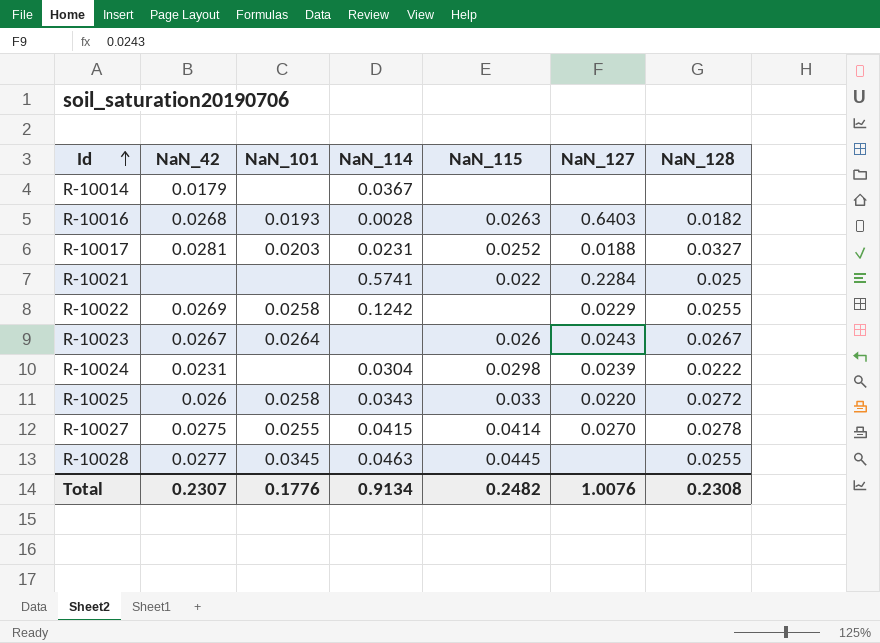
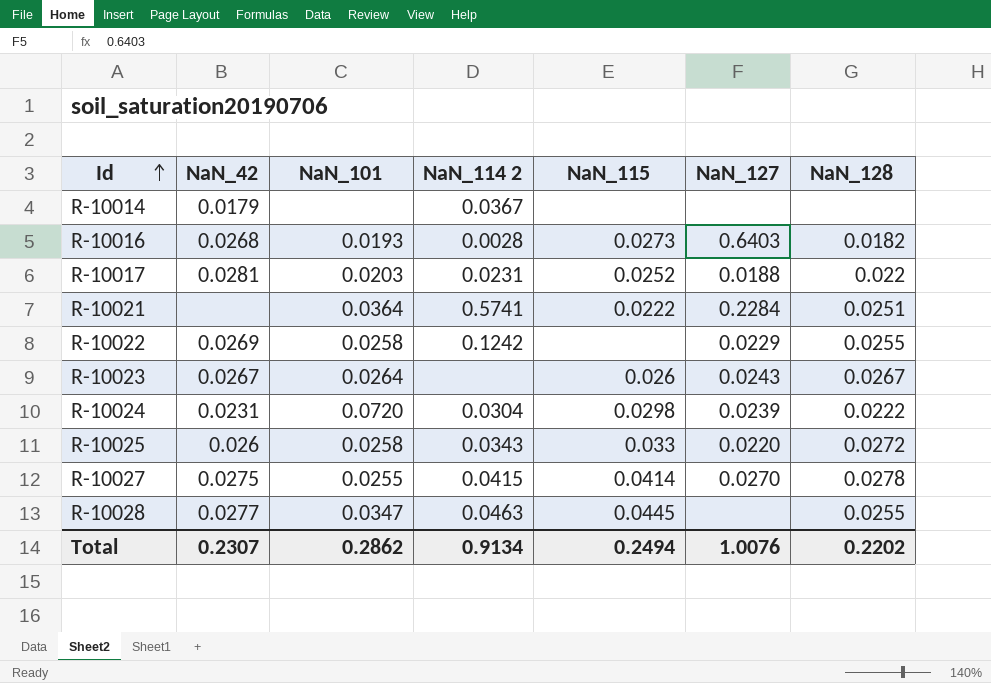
column name: NaN_114 -> NaN_114 2
R-10016 | NaN_115: 0.0263 -> 0.0273
R-10017 | NaN_128: 0.0327 -> 0.022
R-10021 | NaN_101: none -> 0.0364
R-10021 | NaN_115: 0.022 -> 0.0222
R-10021 | NaN_128: 0.025 -> 0.0251
R-10024 | NaN_101: none -> 0.0720
R-10028 | NaN_101: 0.0345 -> 0.0347
Total | NaN_101: 0.1776 -> 0.2862
Total | NaN_115: 0.2482 -> 0.2494
Total | NaN_128: 0.2308 -> 0.2202

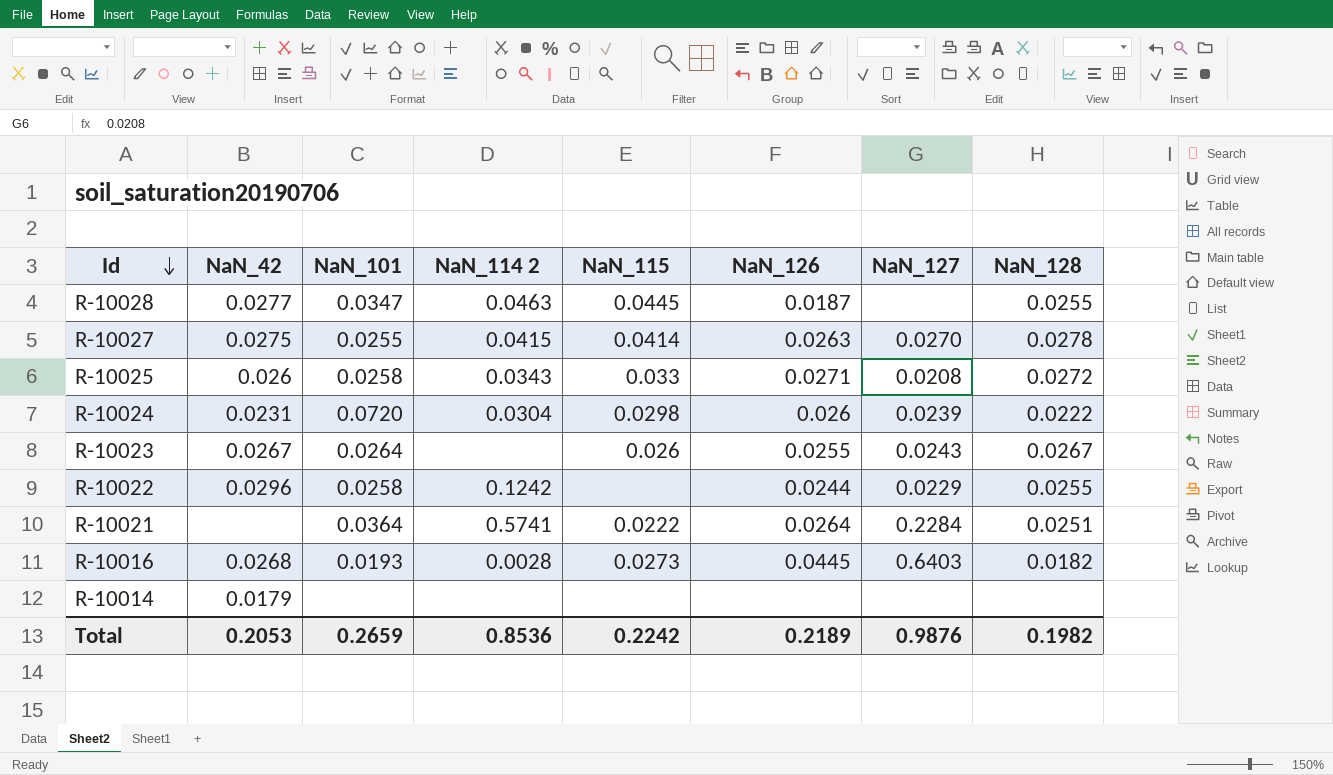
row order: Id ascending -> Id descending
column NaN_126 | position: none -> 6
row R-10017: 0.0281 | 0.0203 | 0.0231 | 0.0252 | 0.0188 | 0.022 -> none
R-10025 | NaN_127: 0.0220 -> 0.0208
R-10022 | NaN_42: 0.0269 -> 0.0296
R-10014 | NaN_114 2: 0.0367 -> none
Total | NaN_42: 0.2307 -> 0.2053
Total | NaN_101: 0.2862 -> 0.2659
Total | NaN_114 2: 0.9134 -> 0.8536
Total | NaN_115: 0.2494 -> 0.2242
Total | NaN_127: 1.0076 -> 0.9876
Total | NaN_128: 0.2202 -> 0.1982

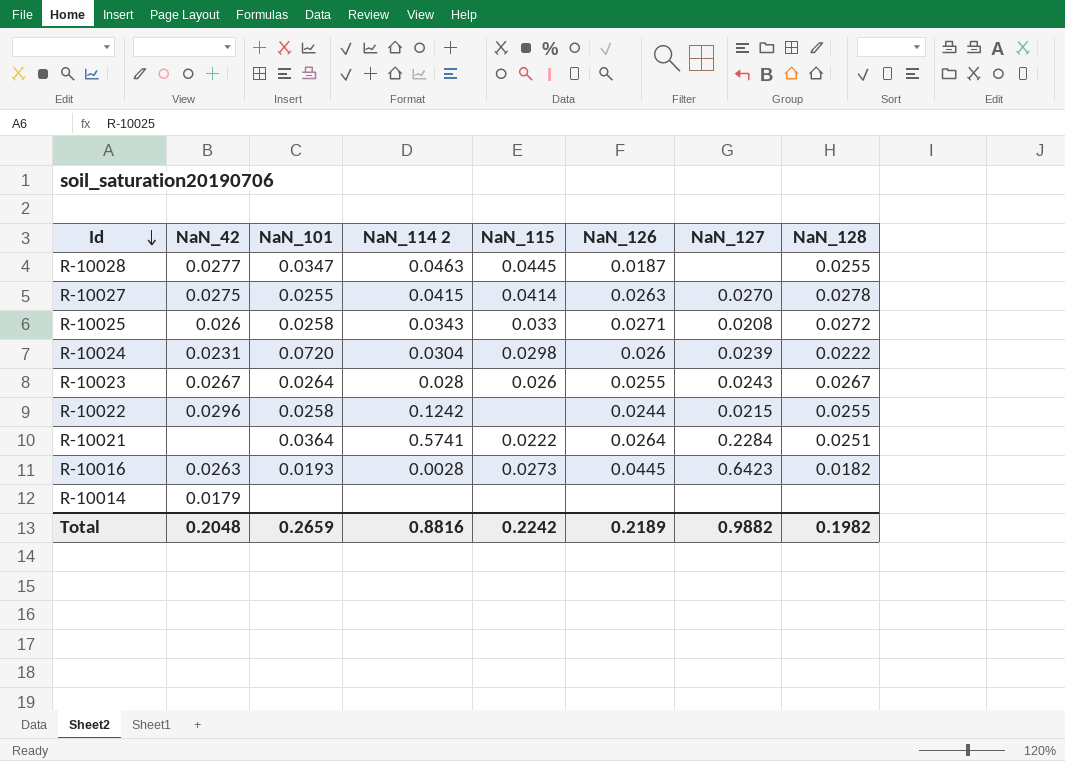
R-10023 | NaN_114 2: none -> 0.028
R-10022 | NaN_127: 0.0229 -> 0.0215
R-10016 | NaN_42: 0.0268 -> 0.0263
R-10016 | NaN_127: 0.6403 -> 0.6423
Total | NaN_42: 0.2053 -> 0.2048
Total | NaN_114 2: 0.8536 -> 0.8816
Total | NaN_127: 0.9876 -> 0.9882

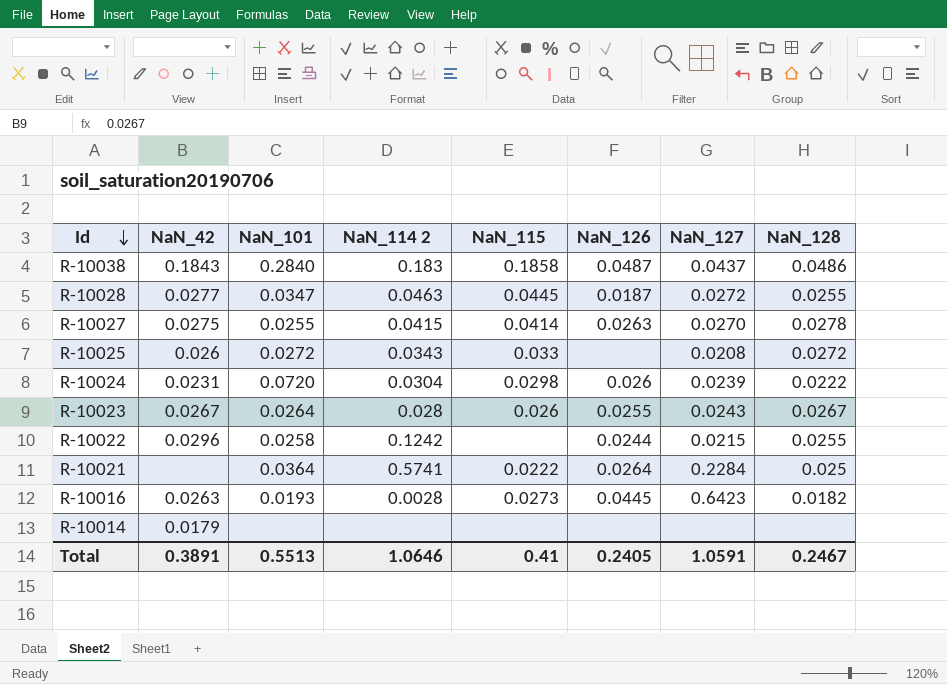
row R-10038: none -> 0.1843 | 0.2840 | 0.183 | 0.1858 | 0.0487 | 0.0437 | 0.0486
R-10028 | NaN_127: none -> 0.0272
R-10025 | NaN_101: 0.0258 -> 0.0272
R-10025 | NaN_126: 0.0271 -> none
R-10021 | NaN_128: 0.0251 -> 0.025
Total | NaN_42: 0.2048 -> 0.3891
Total | NaN_101: 0.2659 -> 0.5513
Total | NaN_114 2: 0.8816 -> 1.0646
Total | NaN_115: 0.2242 -> 0.41
Total | NaN_126: 0.2189 -> 0.2405
Total | NaN_127: 0.9882 -> 1.0591
Total | NaN_128: 0.1982 -> 0.2467

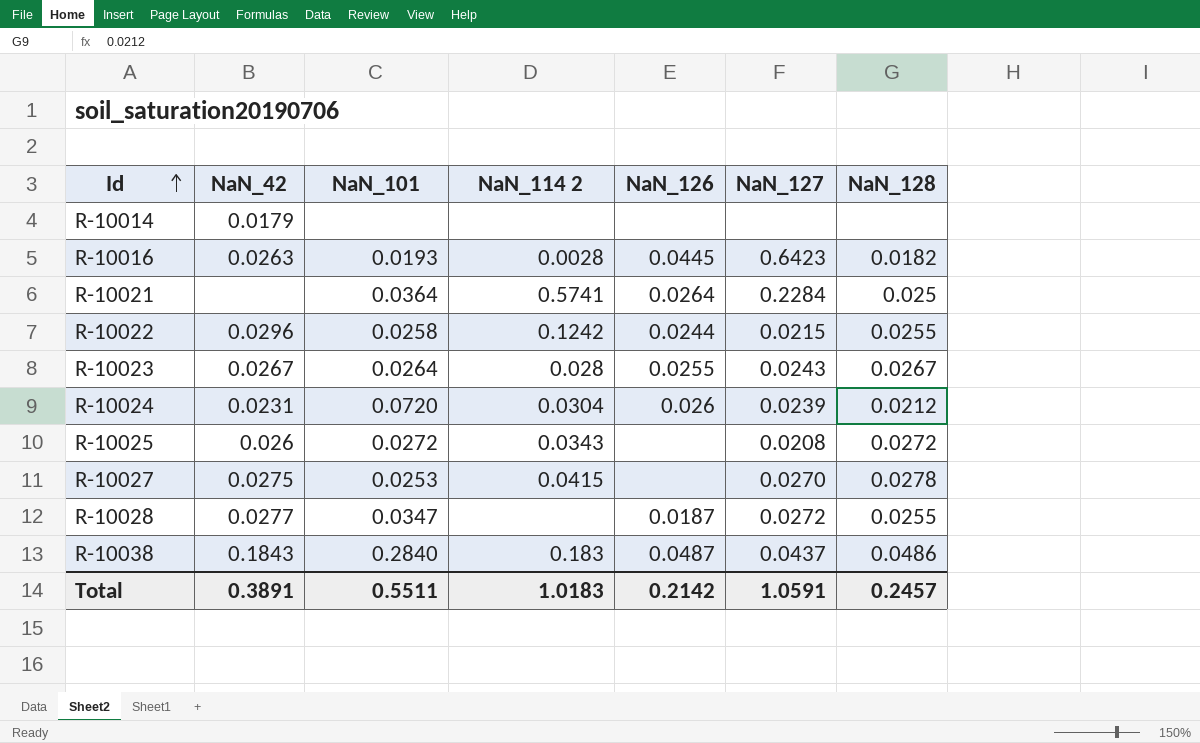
row order: Id descending -> Id ascending
column NaN_115 | position: 5 -> none
R-10024 | NaN_128: 0.0222 -> 0.0212
R-10027 | NaN_101: 0.0255 -> 0.0253
R-10027 | NaN_126: 0.0263 -> none
R-10028 | NaN_114 2: 0.0463 -> none
Total | NaN_101: 0.5513 -> 0.5511
Total | NaN_114 2: 1.0646 -> 1.0183
Total | NaN_126: 0.2405 -> 0.2142
Total | NaN_128: 0.2467 -> 0.2457

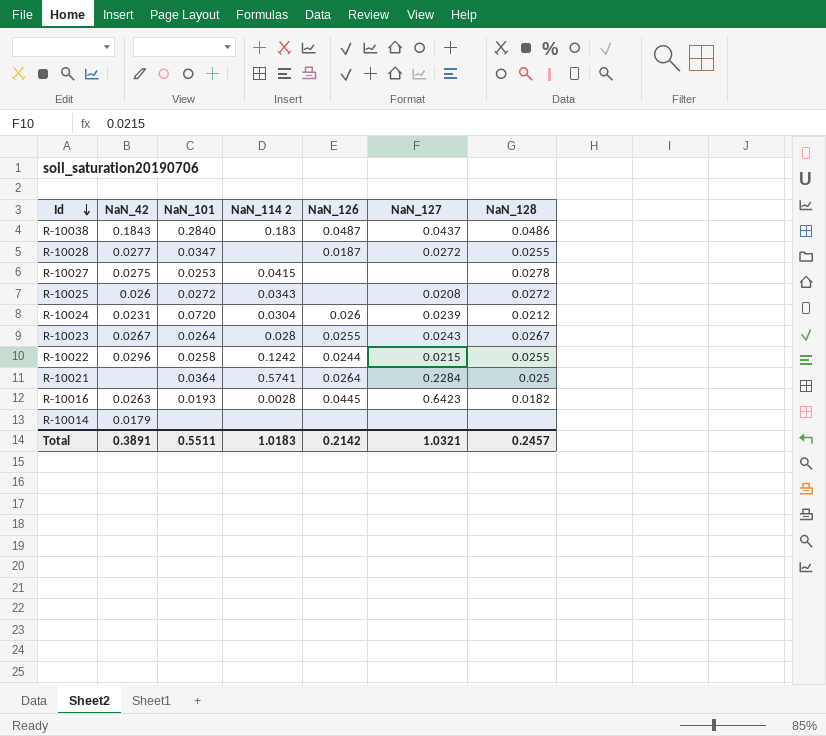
row order: Id ascending -> Id descending
R-10027 | NaN_127: 0.0270 -> none
Total | NaN_127: 1.0591 -> 1.0321

